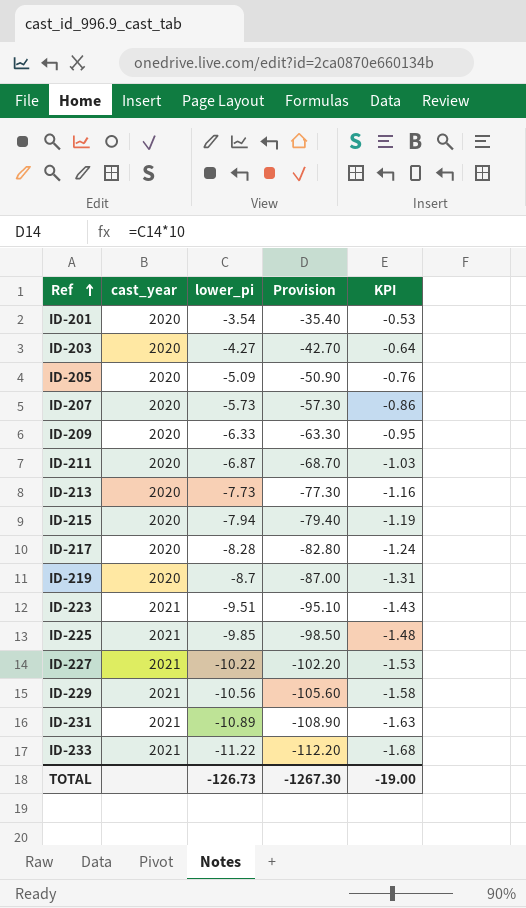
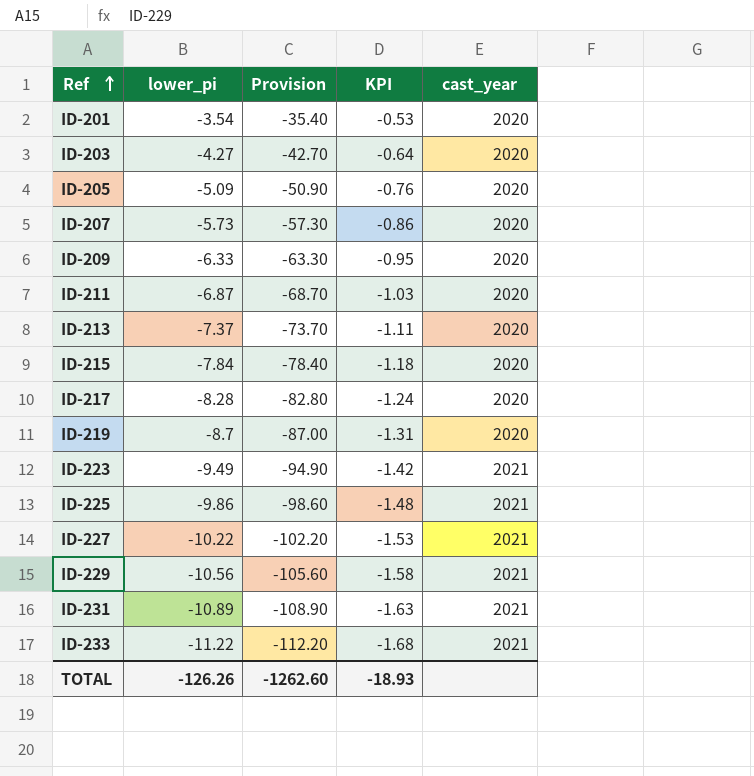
column cast_year | position: 2 -> 5
ID-213 | lower_pi: -7.73 -> -7.37
ID-213 | Provision: -77.30 -> -73.70
ID-213 | KPI: -1.16 -> -1.11
ID-215 | lower_pi: -7.94 -> -7.84
ID-215 | Provision: -79.40 -> -78.40
ID-215 | KPI: -1.19 -> -1.18
ID-223 | lower_pi: -9.51 -> -9.49
ID-223 | Provision: -95.10 -> -94.90
ID-223 | KPI: -1.43 -> -1.42
ID-225 | lower_pi: -9.85 -> -9.86
ID-225 | Provision: -98.50 -> -98.60
TOTAL | lower_pi: -126.73 -> -126.26
TOTAL | Provision: -1267.30 -> -1262.60
TOTAL | KPI: -19.00 -> -18.93

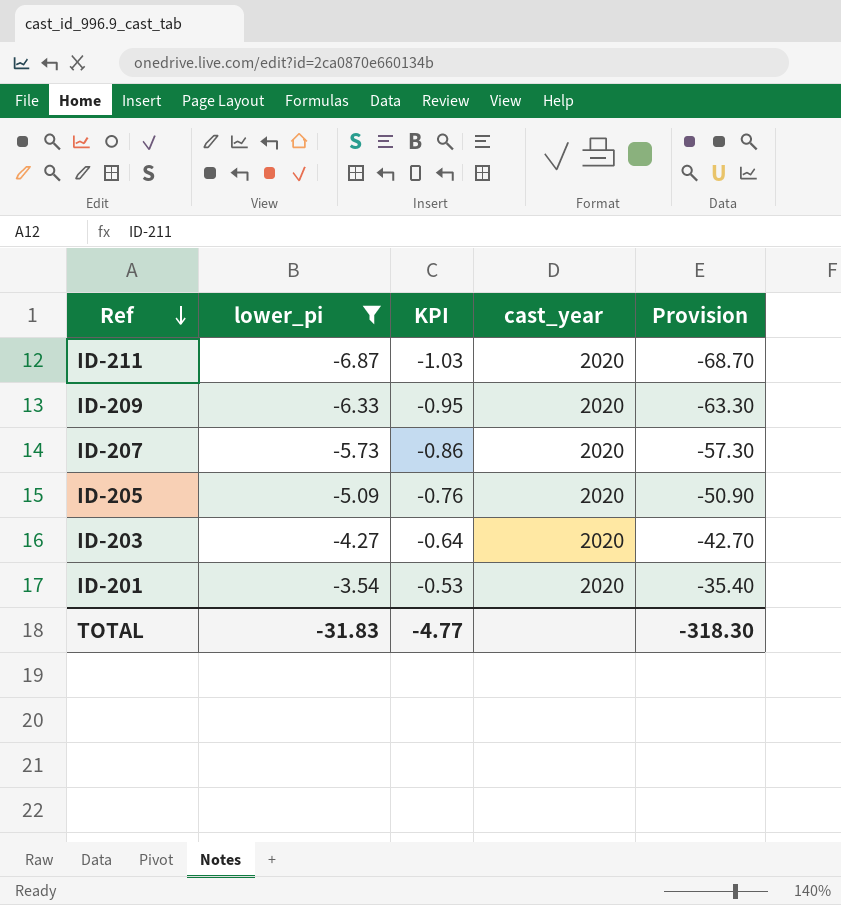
filter: none -> lower_pi >= -6.87
row order: Ref ascending -> Ref descending
column Provision | position: 3 -> 5
TOTAL | lower_pi: -126.26 -> -31.83
TOTAL | KPI: -18.93 -> -4.77
TOTAL | Provision: -1262.60 -> -318.30

